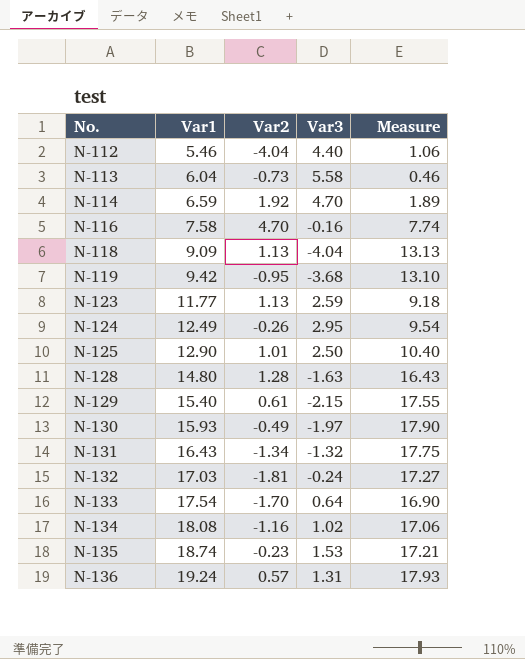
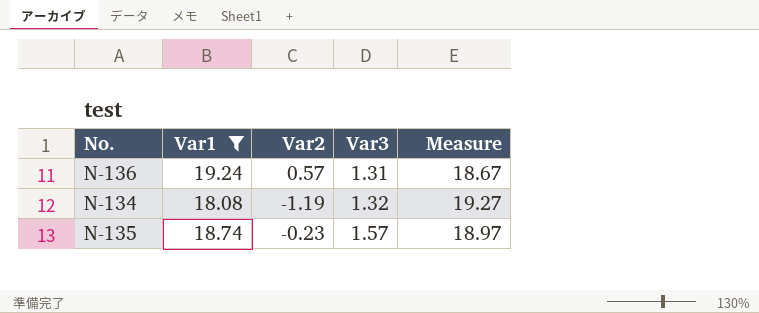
filter: none -> Var1 >= 18.08
row order: No. ascending -> Var3 ascending
column Measure | formula: [Var1] - [Var3] -> [Var1] - [Var2]
N-134 | Var2: -1.16 -> -1.19
N-134 | Var3: 1.02 -> 1.32
N-135 | Var3: 1.53 -> 1.57

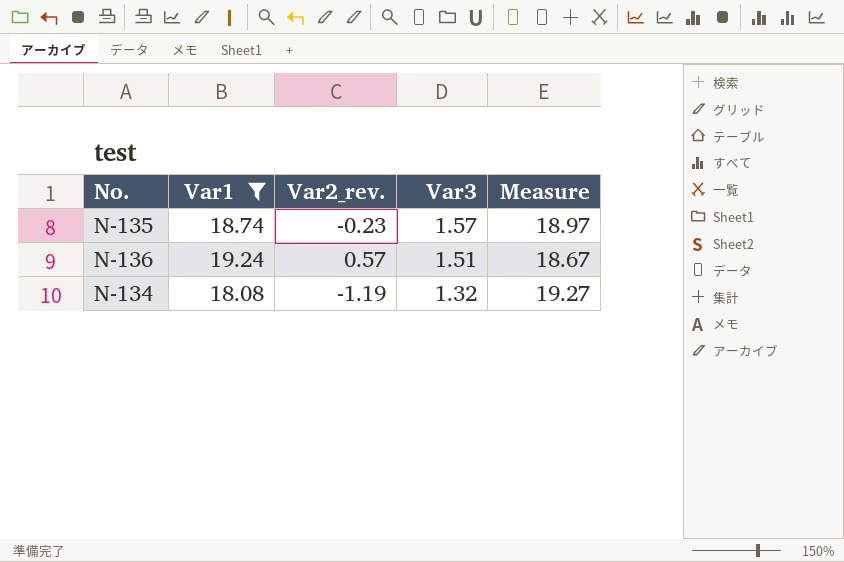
row order: Var3 ascending -> Var3 descending
column name: Var2 -> Var2_rev.
N-136 | Var3: 1.31 -> 1.51

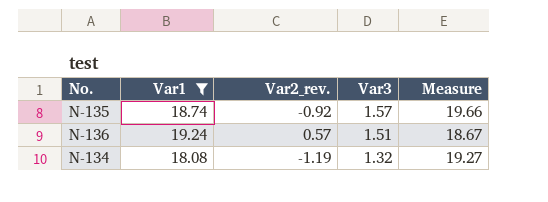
N-135 | Var2_rev.: -0.23 -> -0.92
N-135 | Measure: 18.97 -> 19.66

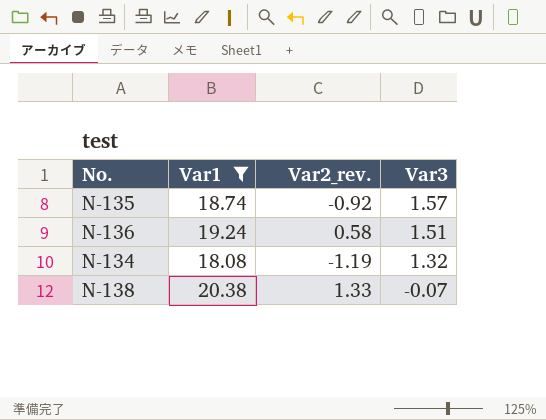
column Measure | formula: [Var1] - [Var2_rev.] -> none
N-136 | Var2_rev.: 0.57 -> 0.58
row N-138: none -> 20.38 | 1.33 | -0.07

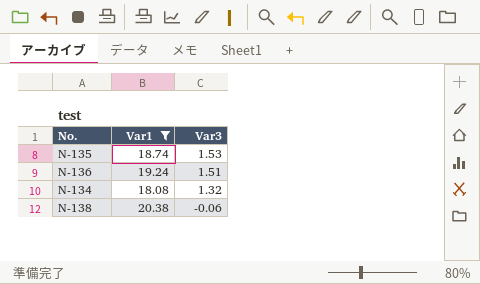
column Var2_rev. | position: 3 -> none
N-135 | Var3: 1.57 -> 1.53
N-138 | Var3: -0.07 -> -0.06

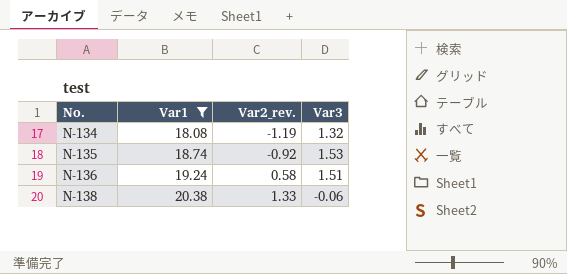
row order: Var3 descending -> No. ascending
column Var2_rev. | position: none -> 3

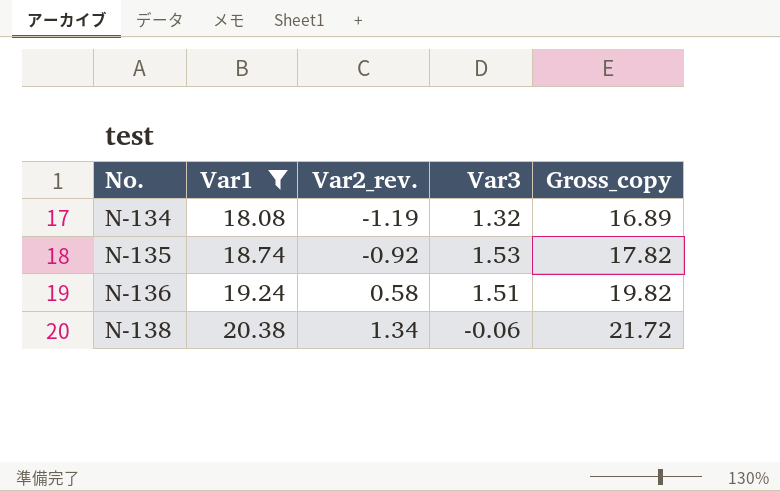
column Gross_copy | formula: none -> [Var1] + [Var2_rev.]
N-138 | Var2_rev.: 1.33 -> 1.34

